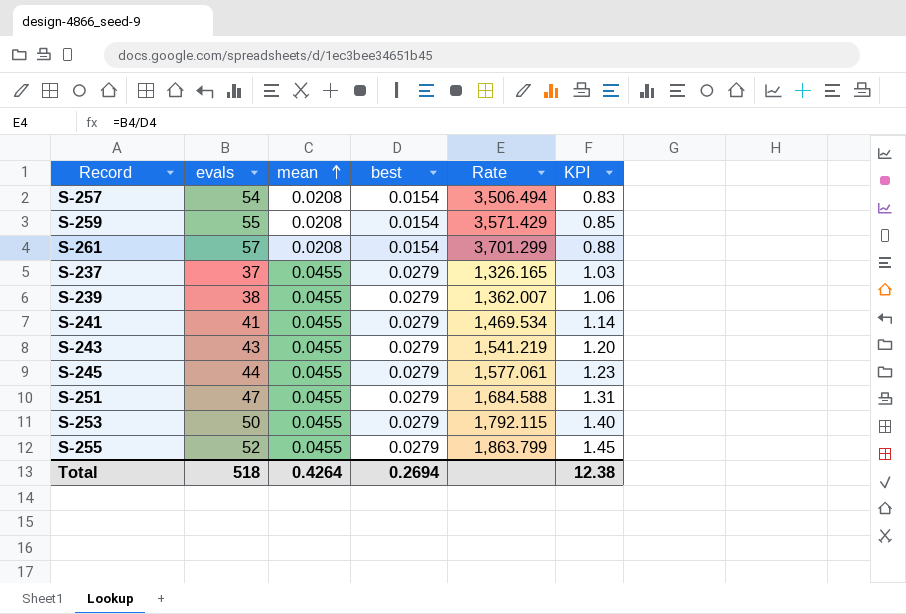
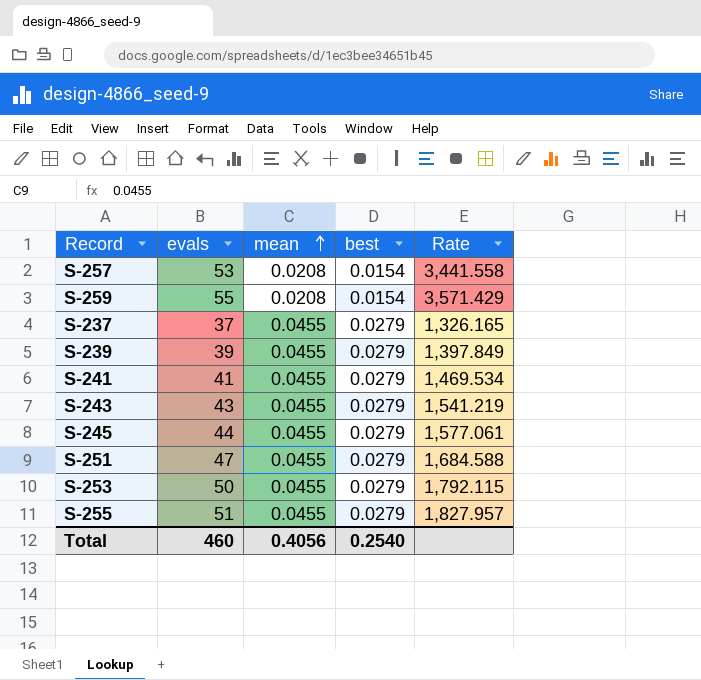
column KPI | formula: [evals] * [best] -> none
row S-261: 57 | 0.0208 | 0.0154 | 3,701.299 | 0.88 -> none
S-257 | evals: 54 -> 53
S-257 | Rate: 3,506.494 -> 3,441.558
S-239 | evals: 38 -> 39
S-239 | Rate: 1,362.007 -> 1,397.849
S-255 | evals: 52 -> 51
S-255 | Rate: 1,863.799 -> 1,827.957
Total | evals: 518 -> 460
Total | mean: 0.4264 -> 0.4056
Total | best: 0.2694 -> 0.2540

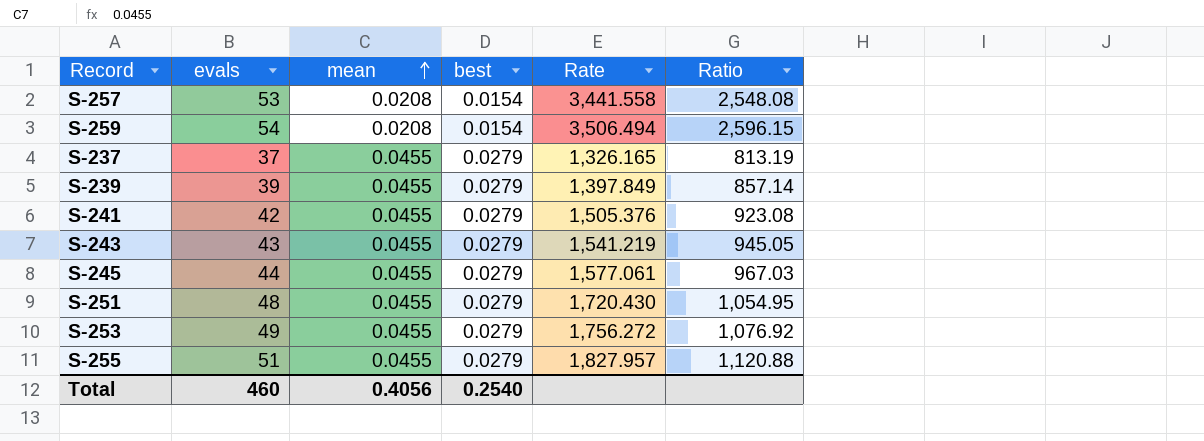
column Ratio | formula: none -> [evals] / [mean]
S-259 | evals: 55 -> 54
S-259 | Rate: 3,571.429 -> 3,506.494
S-241 | evals: 41 -> 42
S-241 | Rate: 1,469.534 -> 1,505.376
S-251 | evals: 47 -> 48
S-251 | Rate: 1,684.588 -> 1,720.430
S-253 | evals: 50 -> 49
S-253 | Rate: 1,792.115 -> 1,756.272

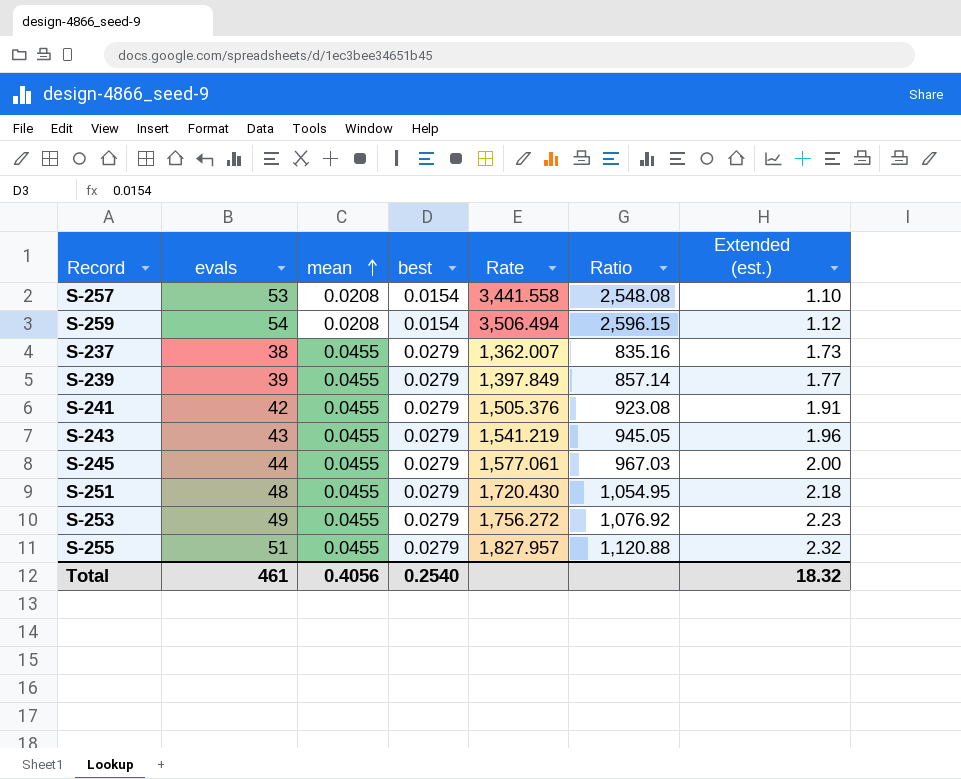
column Extended (est.) | formula: none -> [evals] * [mean]
S-237 | evals: 37 -> 38
S-237 | Rate: 1,326.165 -> 1,362.007
S-237 | Ratio: 813.19 -> 835.16
Total | evals: 460 -> 461

